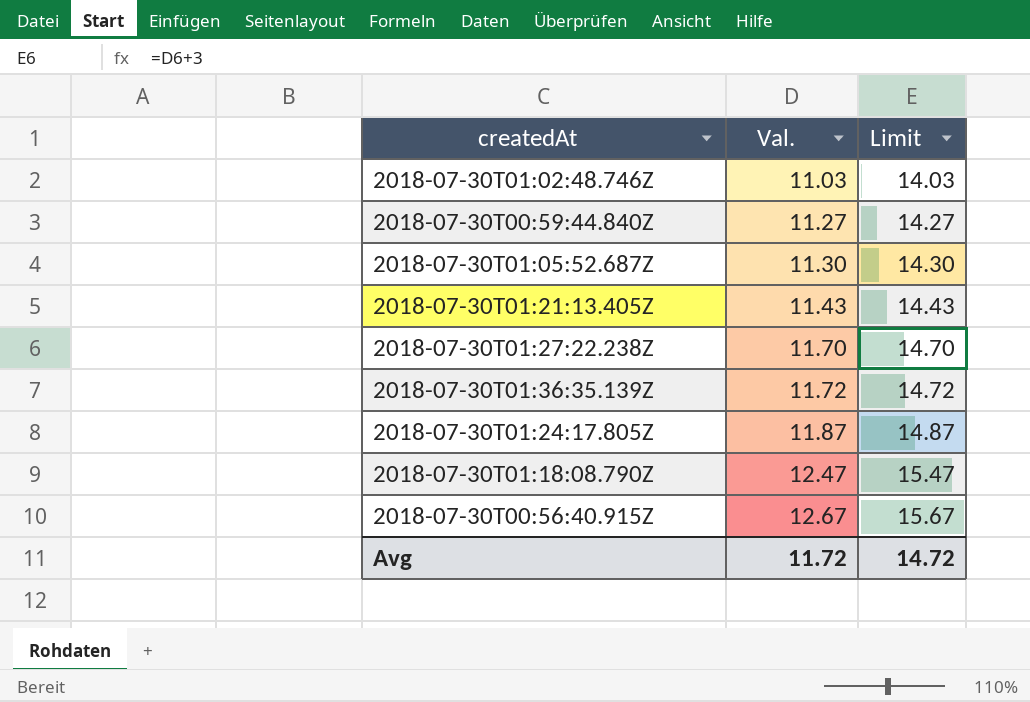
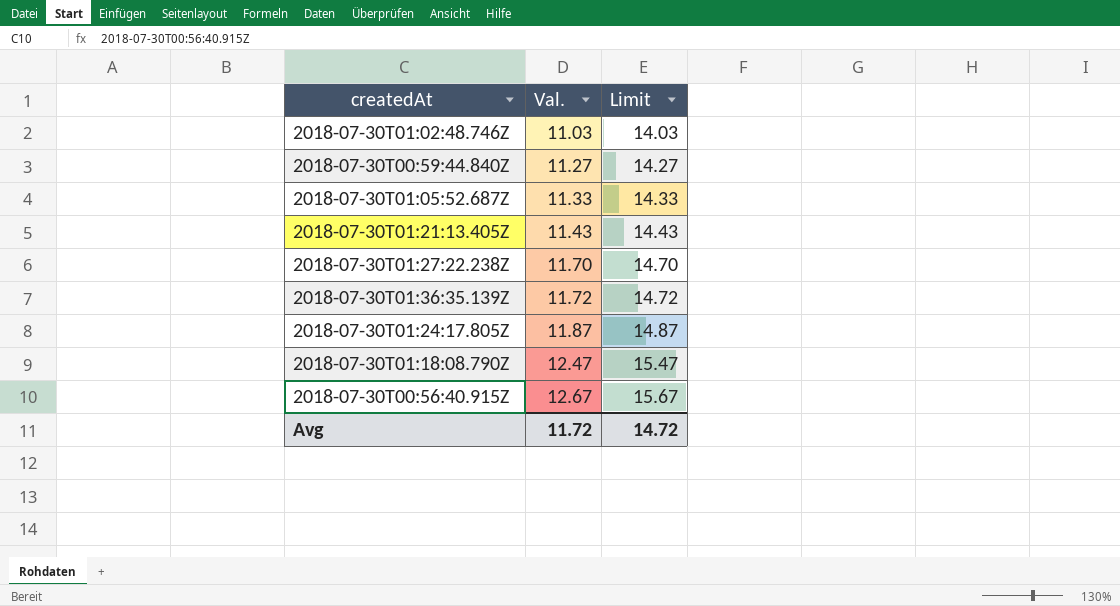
2018-07-30T01:05:52.687Z | Val.: 11.30 -> 11.33
2018-07-30T01:05:52.687Z | Limit: 14.30 -> 14.33

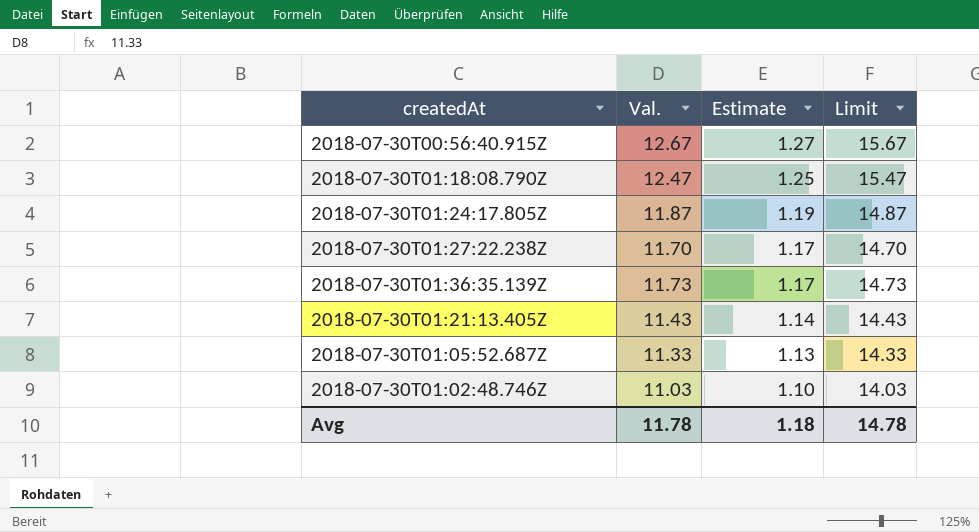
row order: Val. ascending -> Estimate descending
column Estimate | formula: none -> [Val.] * 0.1
row 2018-07-30T00:59:44.840Z: 11.27 | 14.27 -> none
2018-07-30T01:36:35.139Z | Val.: 11.72 -> 11.73
2018-07-30T01:36:35.139Z | Limit: 14.72 -> 14.73
Avg | Val.: 11.72 -> 11.78
Avg | Limit: 14.72 -> 14.78

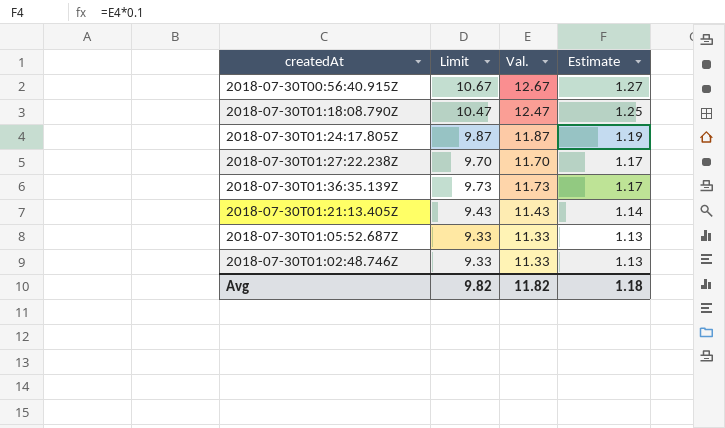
column Limit | formula: [Val.] + 3 -> [Val.] - 2
column Limit | position: 4 -> 2
2018-07-30T01:02:48.746Z | Val.: 11.03 -> 11.33
2018-07-30T01:02:48.746Z | Estimate: 1.10 -> 1.13
Avg | Limit: 14.78 -> 9.82
Avg | Val.: 11.78 -> 11.82

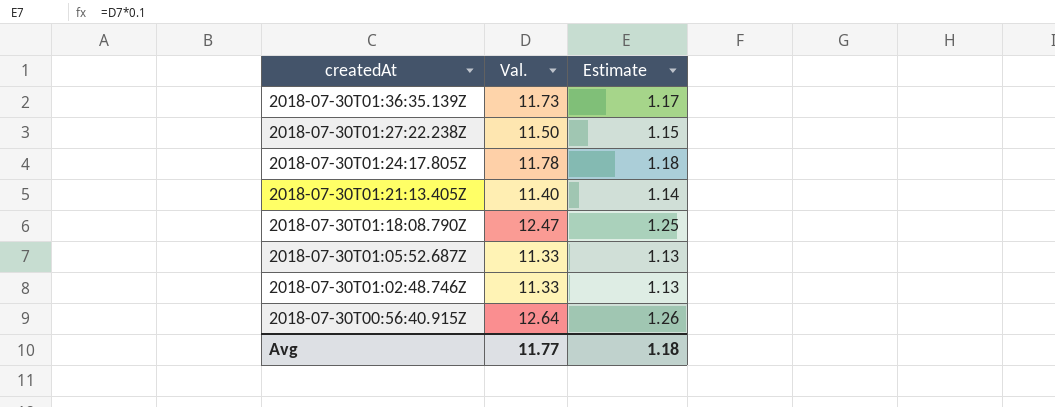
row order: Estimate descending -> createdAt descending
column Limit | formula: [Val.] - 2 -> none
2018-07-30T01:27:22.238Z | Val.: 11.70 -> 11.50
2018-07-30T01:27:22.238Z | Estimate: 1.17 -> 1.15
2018-07-30T01:24:17.805Z | Val.: 11.87 -> 11.78
2018-07-30T01:24:17.805Z | Estimate: 1.19 -> 1.18
2018-07-30T01:21:13.405Z | Val.: 11.43 -> 11.40
2018-07-30T00:56:40.915Z | Val.: 12.67 -> 12.64
2018-07-30T00:56:40.915Z | Estimate: 1.27 -> 1.26
Avg | Val.: 11.82 -> 11.77

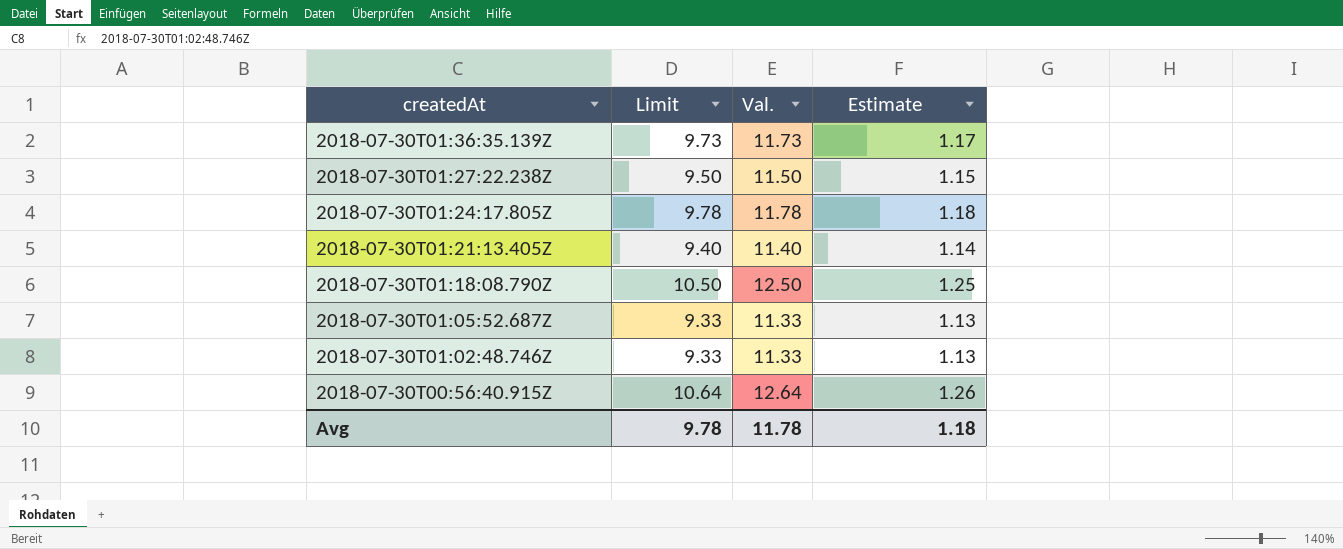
column Limit | formula: none -> [Val.] - 2
2018-07-30T01:18:08.790Z | Val.: 12.47 -> 12.50
Avg | Val.: 11.77 -> 11.78

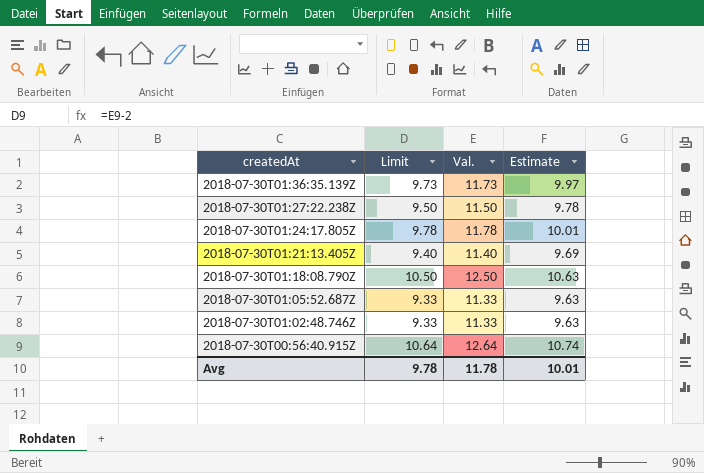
column Estimate | formula: [Val.] * 0.1 -> [Val.] * 0.85
Avg | Estimate: 1.18 -> 10.01

